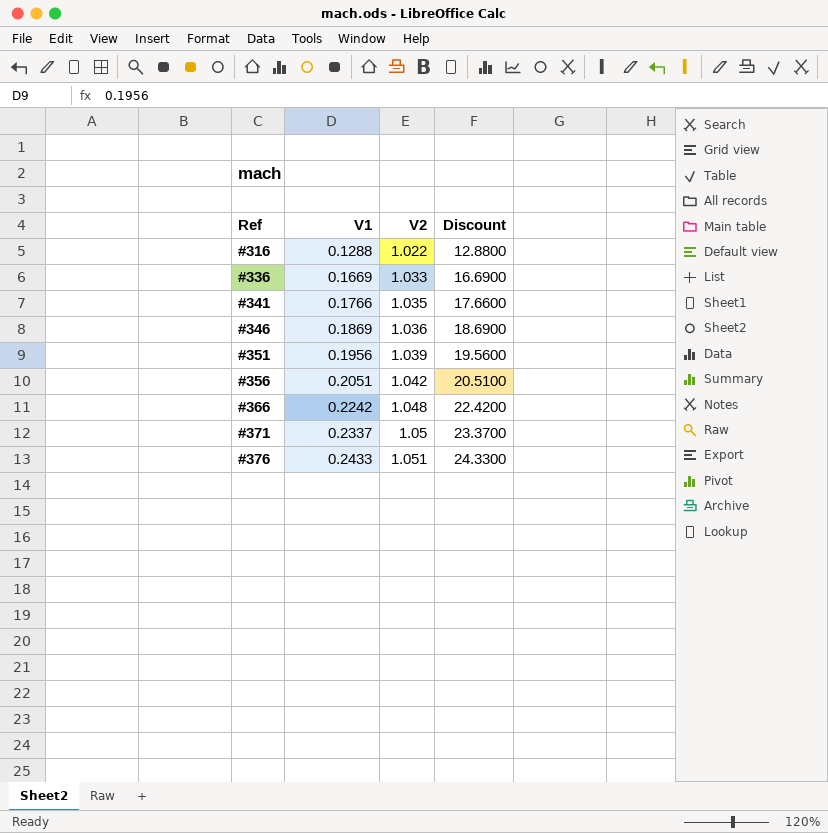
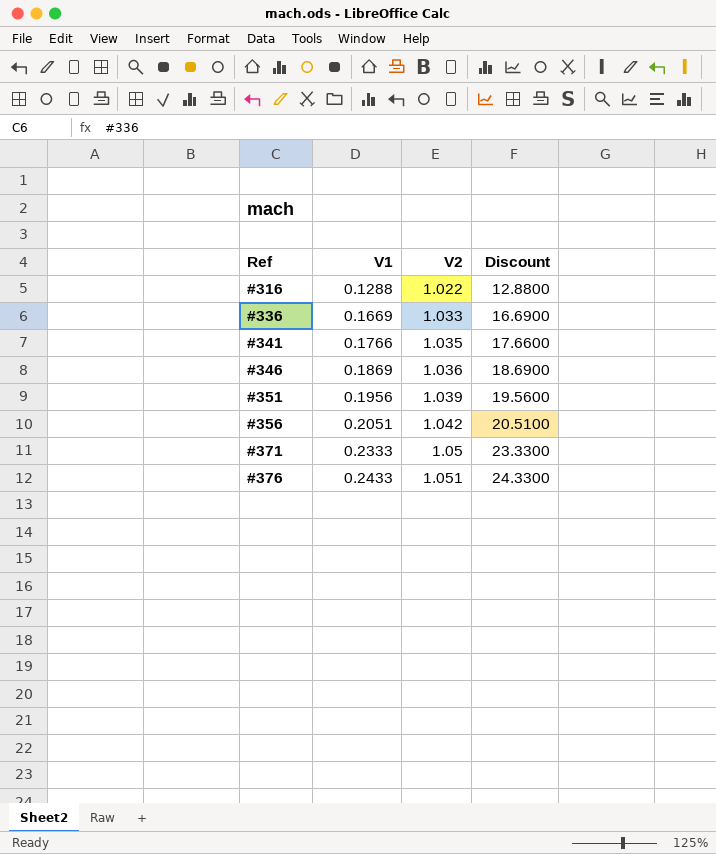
row #366: 0.2242 | 1.048 | 22.4200 -> none
#371 | V1: 0.2337 -> 0.2333
#371 | Discount: 23.3700 -> 23.3300

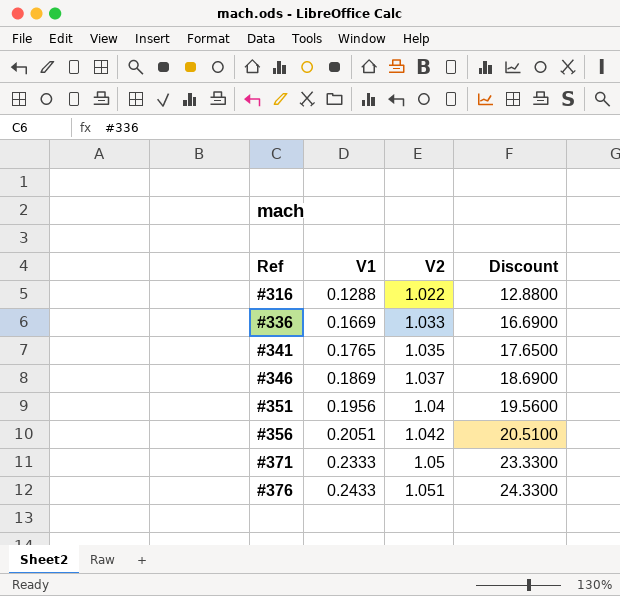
#341 | V1: 0.1766 -> 0.1765
#341 | Discount: 17.6600 -> 17.6500
#346 | V2: 1.036 -> 1.037
#351 | V2: 1.039 -> 1.04

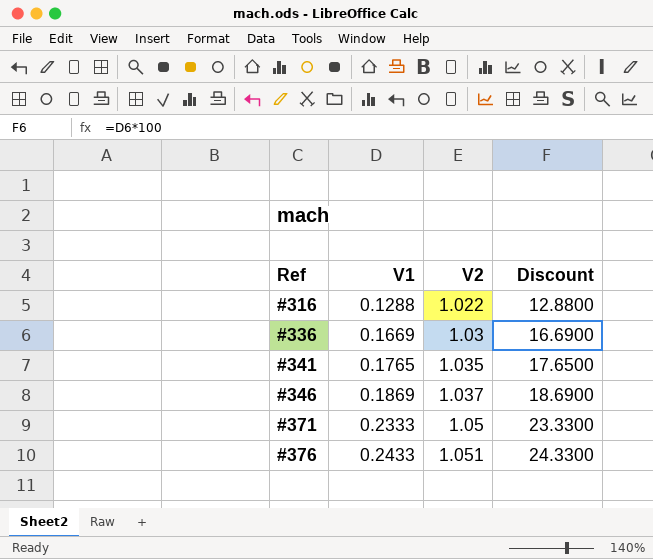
row #351: 0.1956 | 1.04 | 19.5600 -> none
row #356: 0.2051 | 1.042 | 20.5100 -> none
#336 | V2: 1.033 -> 1.03

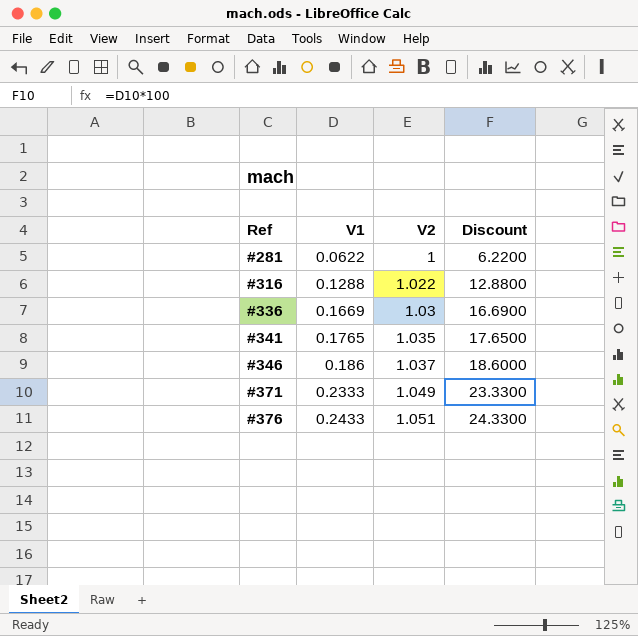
row #281: none -> 0.0622 | 1 | 6.2200
#346 | V1: 0.1869 -> 0.186
#346 | Discount: 18.6900 -> 18.6000
#371 | V2: 1.05 -> 1.049

